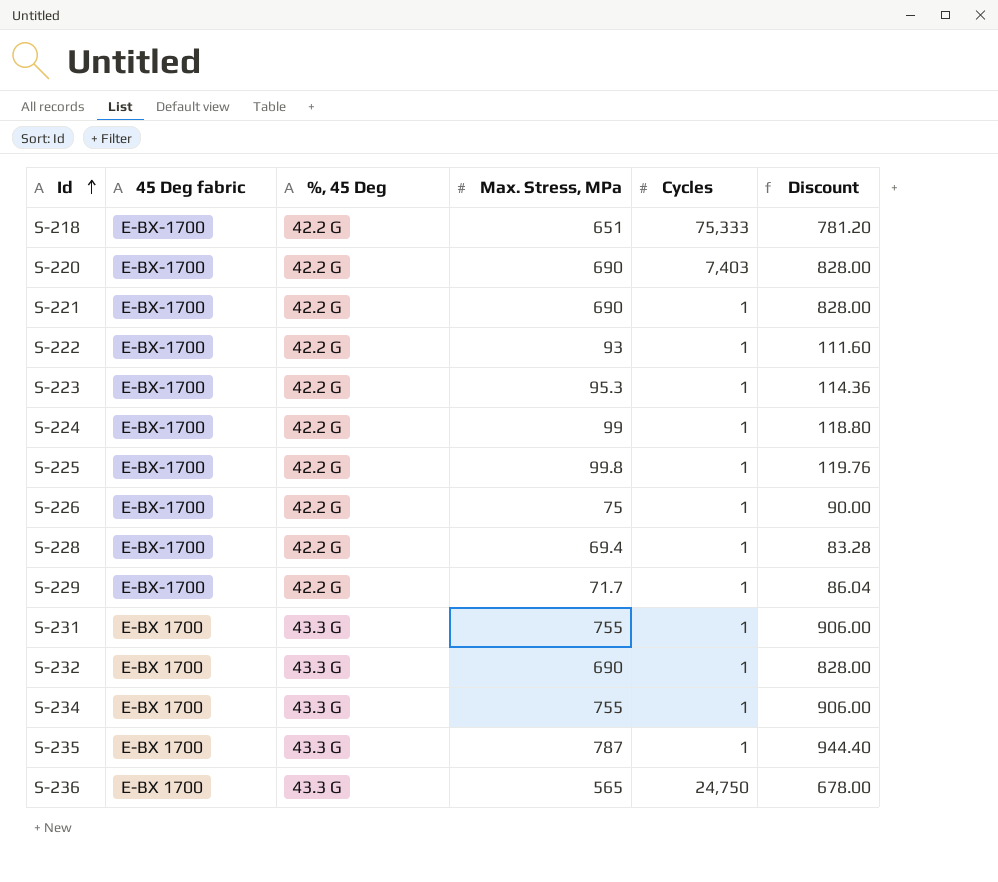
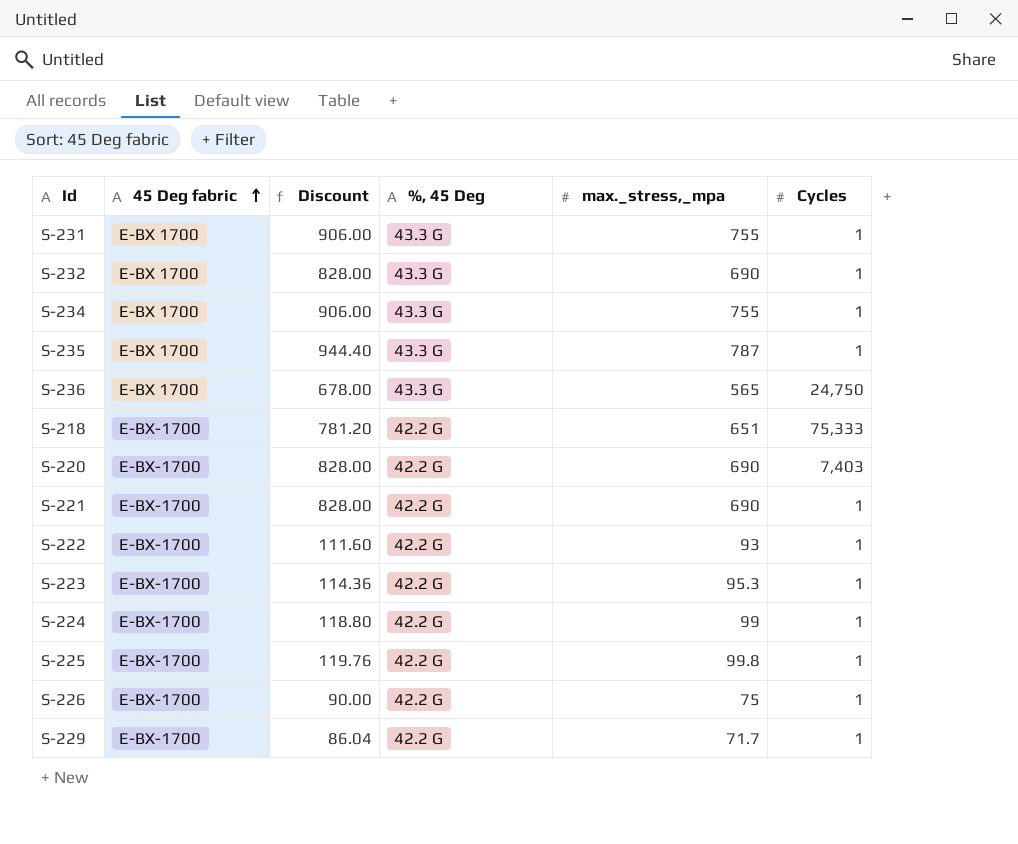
row order: Id ascending -> 45 Deg fabric ascending
column Discount | position: 6 -> 3
column name: Max. Stress, MPa -> max._stress,_mpa
row S-228: E-BX-1700 | 42.2 G | 69.4 | 1 | 83.28 -> none

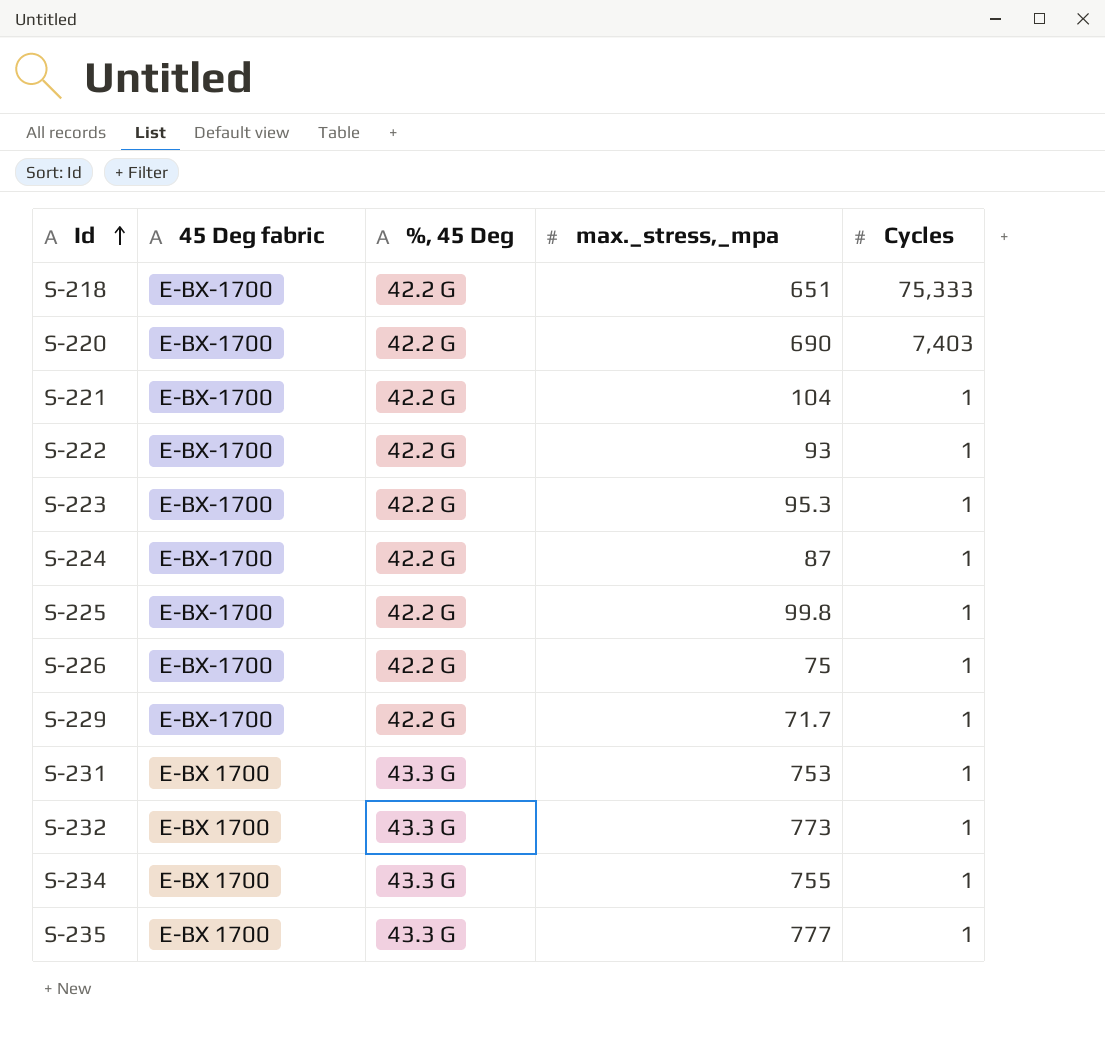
row order: 45 Deg fabric ascending -> Id ascending
column Discount | formula: [max._stress,_mpa] * 1.2 -> none
row S-236: E-BX 1700 | 678.00 | 43.3 G | 565 | 24,750 -> none
S-221 | max._stress,_mpa: 690 -> 104
S-224 | max._stress,_mpa: 99 -> 87
S-231 | max._stress,_mpa: 755 -> 753
S-232 | max._stress,_mpa: 690 -> 773
S-235 | max._stress,_mpa: 787 -> 777

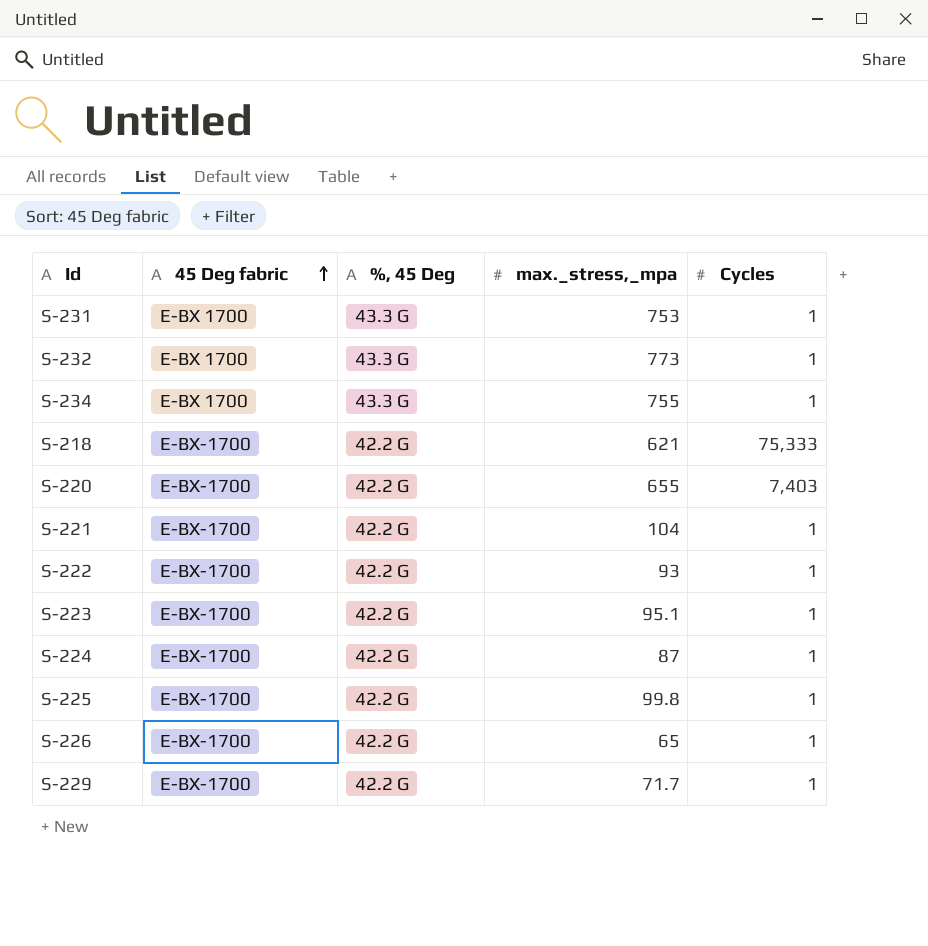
row order: Id ascending -> 45 Deg fabric ascending
row S-235: E-BX 1700 | 43.3 G | 777 | 1 -> none
S-218 | max._stress,_mpa: 651 -> 621
S-220 | max._stress,_mpa: 690 -> 655
S-223 | max._stress,_mpa: 95.3 -> 95.1
S-226 | max._stress,_mpa: 75 -> 65

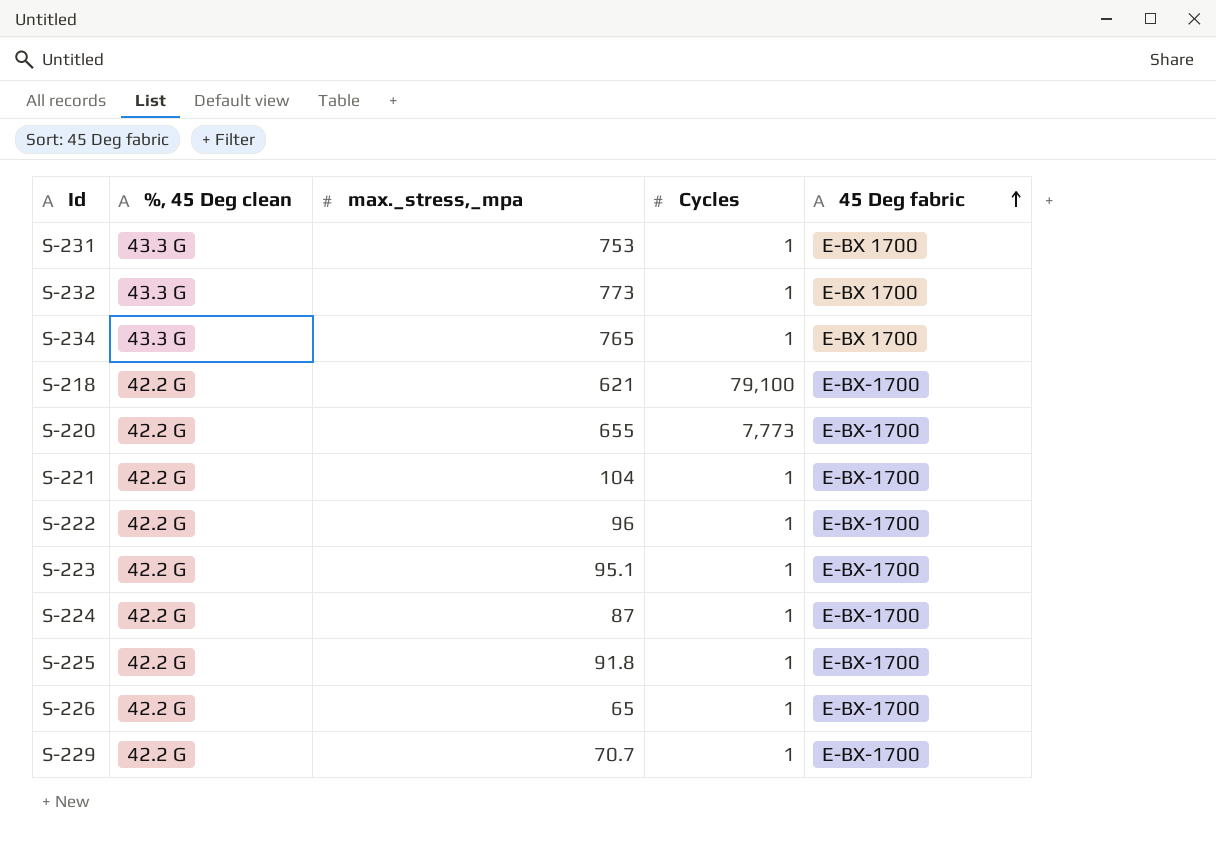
column name: %, 45 Deg -> %, 45 Deg clean
column 45 Deg fabric | position: 2 -> 5
S-234 | max._stress,_mpa: 755 -> 765
S-218 | Cycles: 75,333 -> 79,100
S-220 | Cycles: 7,403 -> 7,773
S-222 | max._stress,_mpa: 93 -> 96
S-225 | max._stress,_mpa: 99.8 -> 91.8
S-229 | max._stress,_mpa: 71.7 -> 70.7

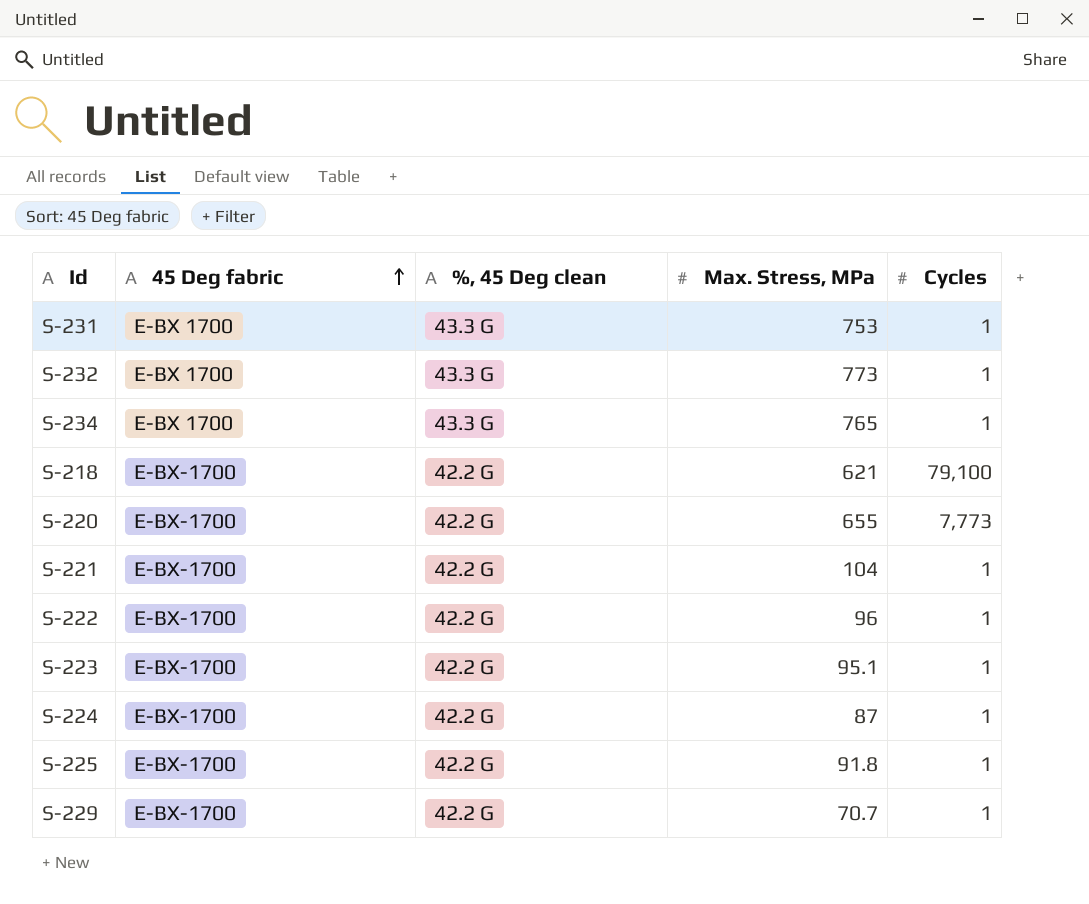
column 45 Deg fabric | position: 5 -> 2
column name: max._stress,_mpa -> Max. Stress, MPa
row S-226: 42.2 G | 65 | 1 | E-BX-1700 -> none

